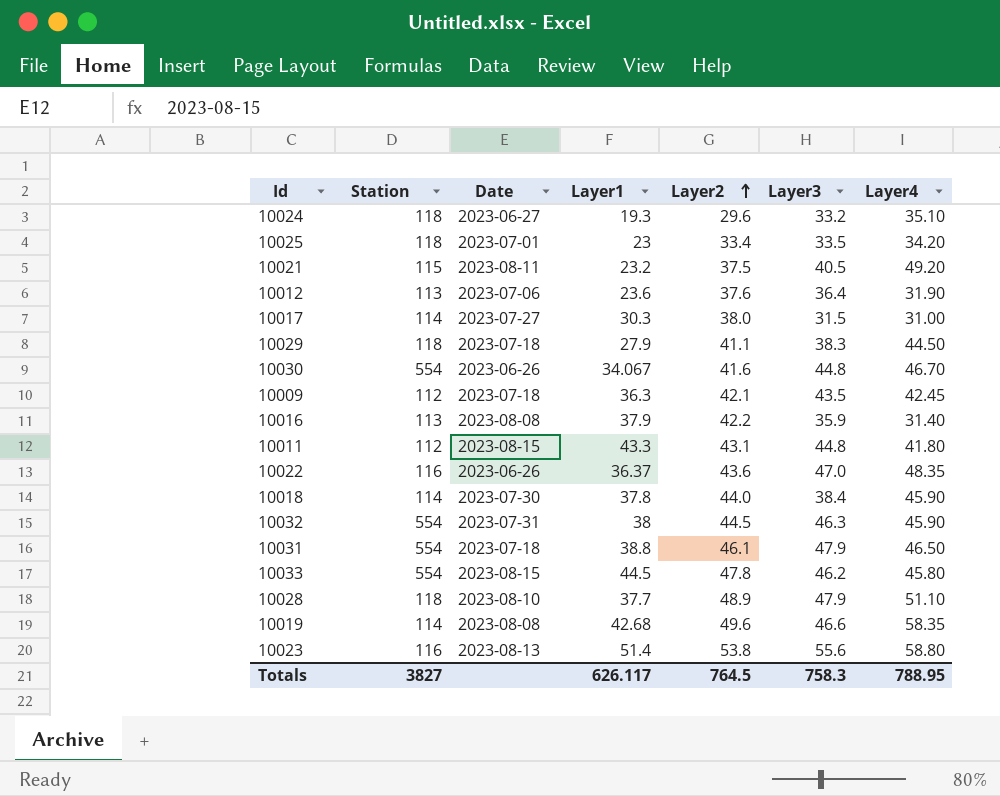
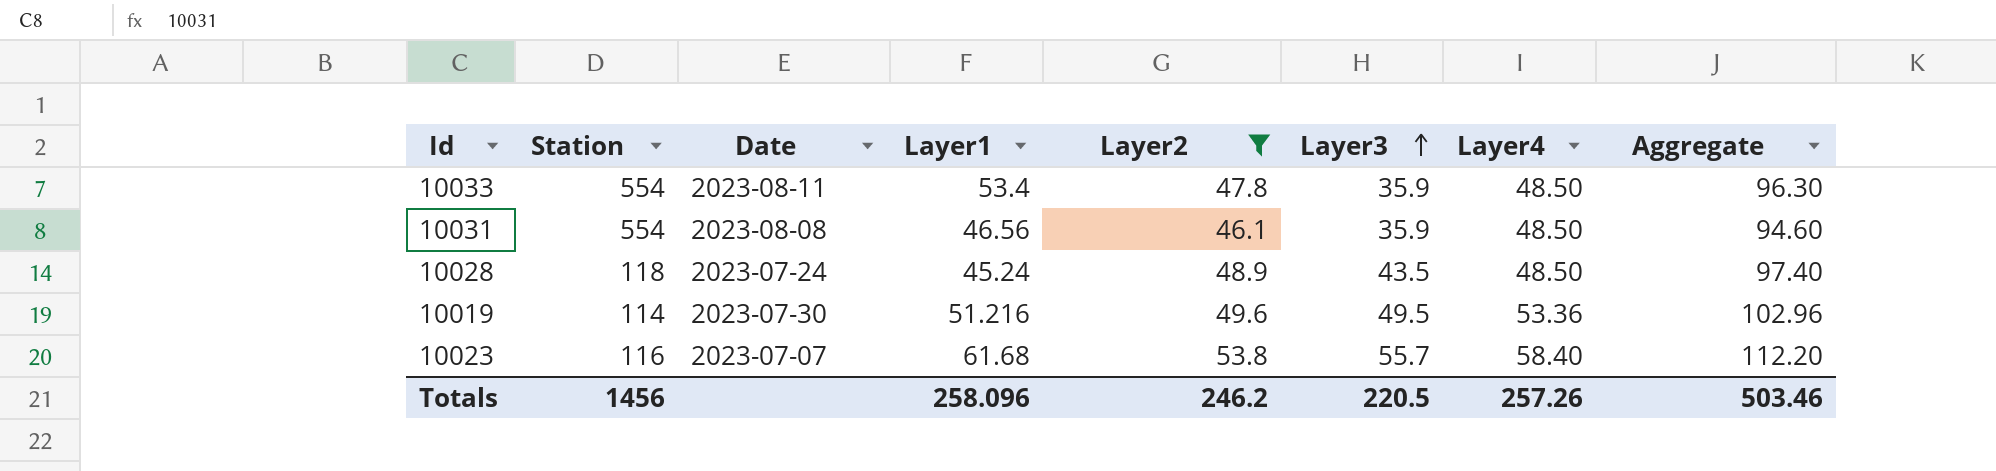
filter: none -> Layer2 >= 46.1
row order: Layer2 ascending -> Layer3 ascending
column Aggregate | formula: none -> [Layer2] + [Layer4]
10033 | Date: 2023-08-15 -> 2023-08-11
10033 | Layer1: 44.5 -> 53.4
10033 | Layer3: 46.2 -> 35.9
10033 | Layer4: 45.80 -> 48.50
10031 | Date: 2023-07-18 -> 2023-08-08
10031 | Layer1: 38.8 -> 46.56
10031 | Layer3: 47.9 -> 35.9
10031 | Layer4: 46.50 -> 48.50
10028 | Date: 2023-08-10 -> 2023-07-24
10028 | Layer1: 37.7 -> 45.24
10028 | Layer3: 47.9 -> 43.5
10028 | Layer4: 51.10 -> 48.50
10019 | Date: 2023-08-08 -> 2023-07-30
10019 | Layer1: 42.68 -> 51.216
10019 | Layer3: 46.6 -> 49.5
10019 | Layer4: 58.35 -> 53.36
10023 | Date: 2023-08-13 -> 2023-07-07
10023 | Layer1: 51.4 -> 61.68
10023 | Layer3: 55.6 -> 55.7
10023 | Layer4: 58.80 -> 58.40
Totals | Station: 3827 -> 1456
Totals | Layer1: 626.117 -> 258.096
Totals | Layer2: 764.5 -> 246.2
Totals | Layer3: 758.3 -> 220.5
Totals | Layer4: 788.95 -> 257.26

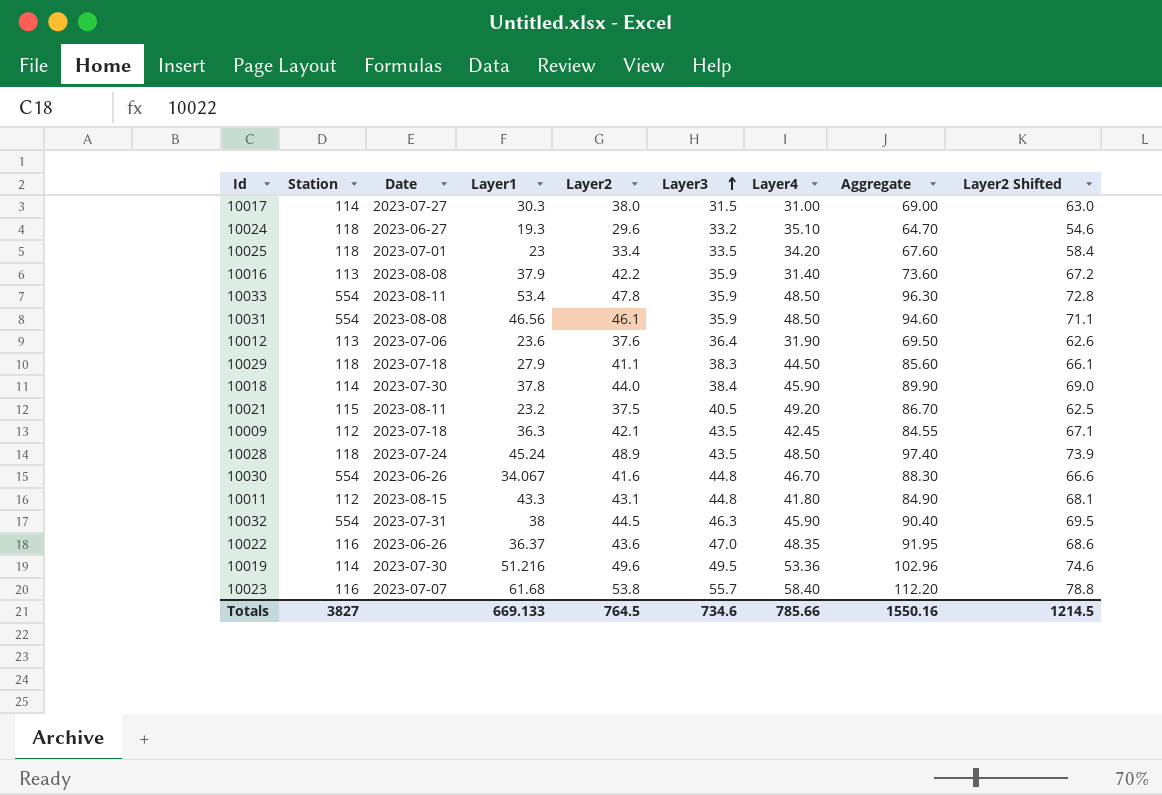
filter: Layer2 >= 46.1 -> none
column Layer2 Shifted | formula: none -> [Layer2] + 25
Totals | Station: 1456 -> 3827
Totals | Layer1: 258.096 -> 669.133
Totals | Layer2: 246.2 -> 764.5
Totals | Layer3: 220.5 -> 734.6
Totals | Layer4: 257.26 -> 785.66
Totals | Aggregate: 503.46 -> 1550.16

